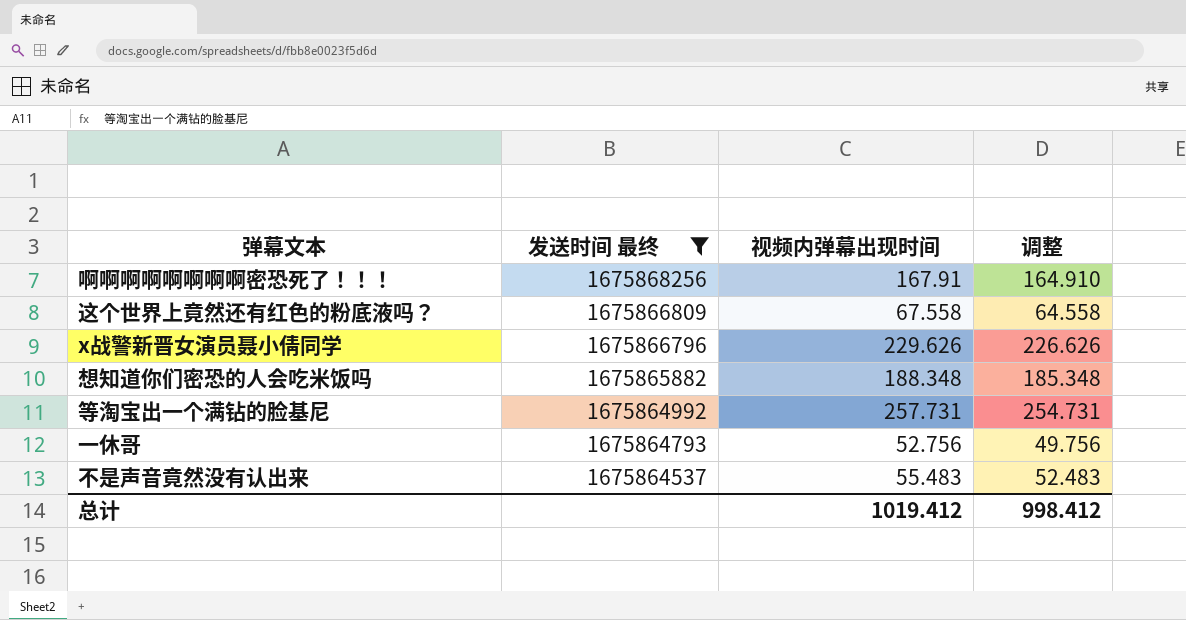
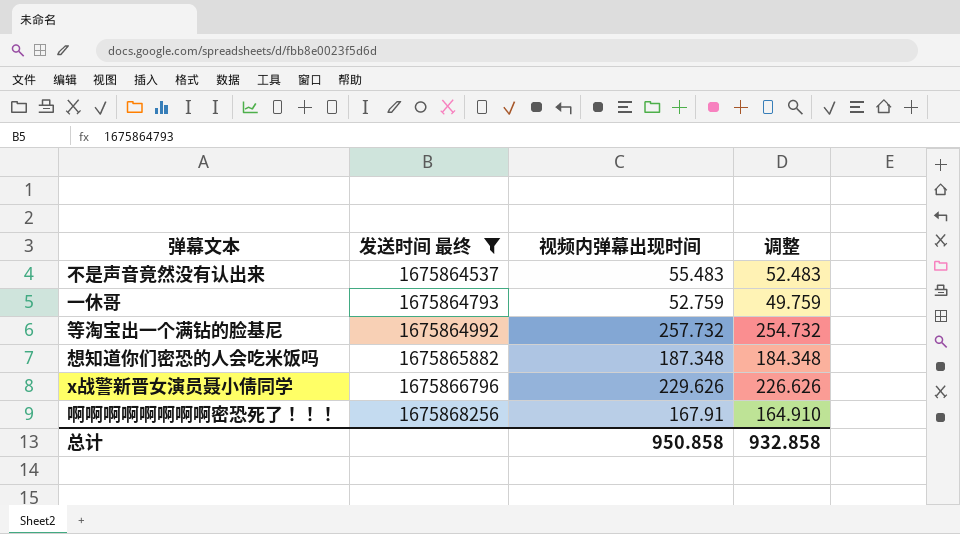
row order: 发送时间 最终 descending -> 发送时间 最终 ascending
row 这个世界上竟然还有红色的粉底液吗？: 1675866809 | 67.558 | 64.558 -> none
一休哥 | 视频内弹幕出现时间: 52.756 -> 52.759
一休哥 | 调整: 49.756 -> 49.759
等淘宝出一个满钻的脸基尼 | 视频内弹幕出现时间: 257.731 -> 257.732
等淘宝出一个满钻的脸基尼 | 调整: 254.731 -> 254.732
想知道你们密恐的人会吃米饭吗 | 视频内弹幕出现时间: 188.348 -> 187.348
想知道你们密恐的人会吃米饭吗 | 调整: 185.348 -> 184.348
总计 | 视频内弹幕出现时间: 1019.412 -> 950.858
总计 | 调整: 998.412 -> 932.858

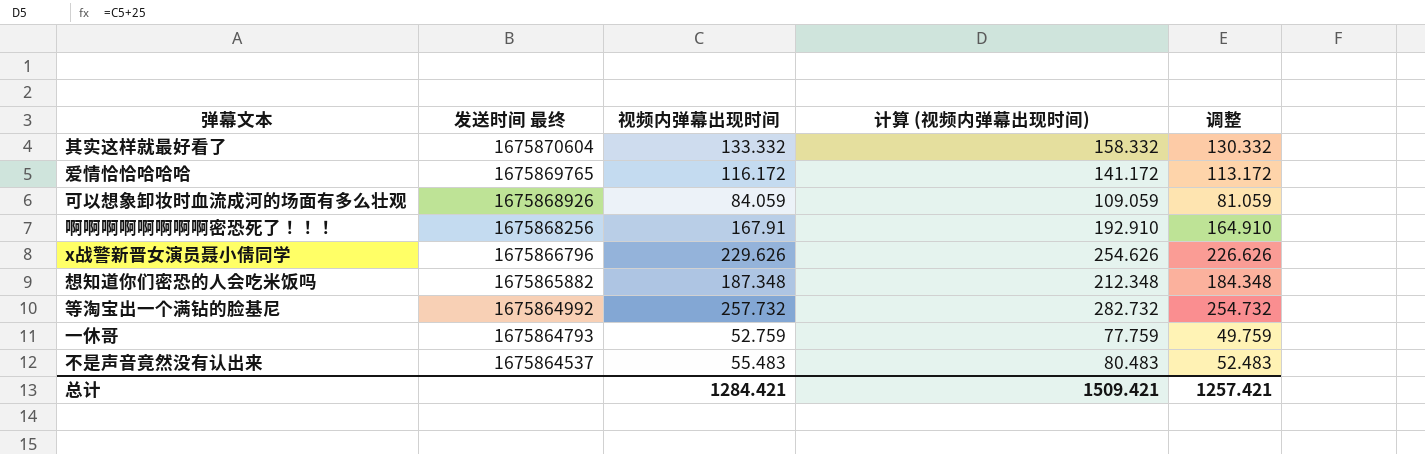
filter: 发送时间 最终 <= 1675868256 -> none
row order: 发送时间 最终 ascending -> 发送时间 最终 descending
column 计算 (视频内弹幕出现时间) | formula: none -> [视频内弹幕出现时间] + 25
总计 | 视频内弹幕出现时间: 950.858 -> 1284.421
总计 | 调整: 932.858 -> 1257.421

